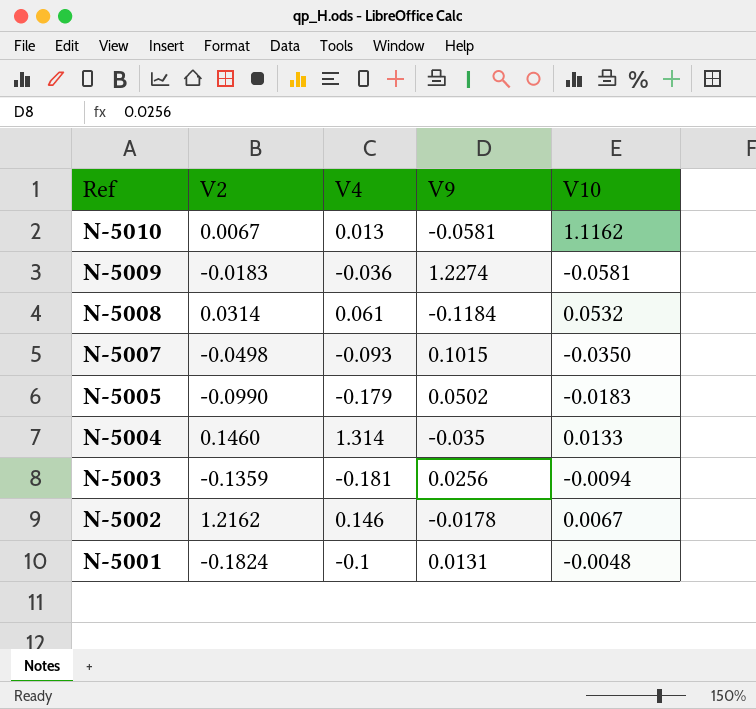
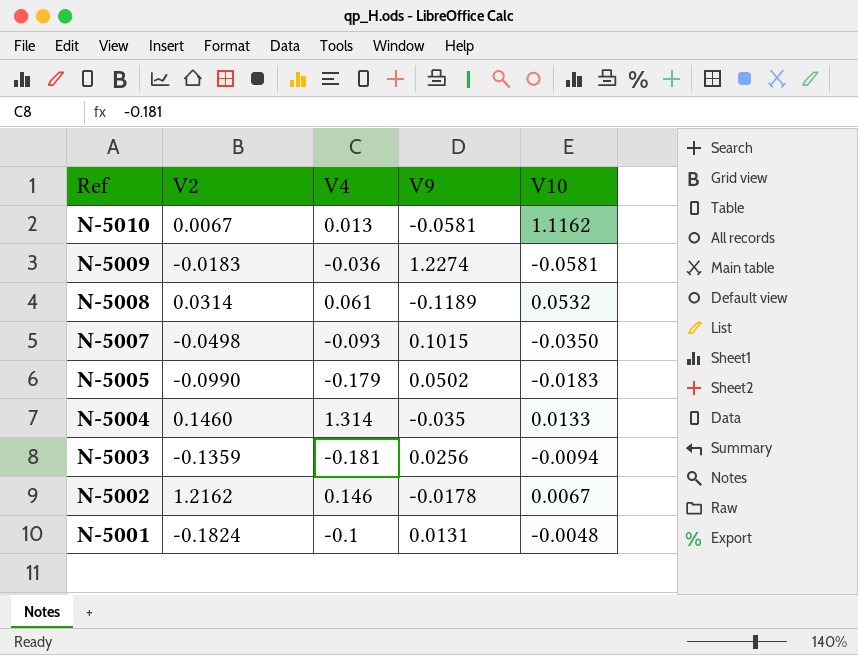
N-5008 | V9: -0.1184 -> -0.1189

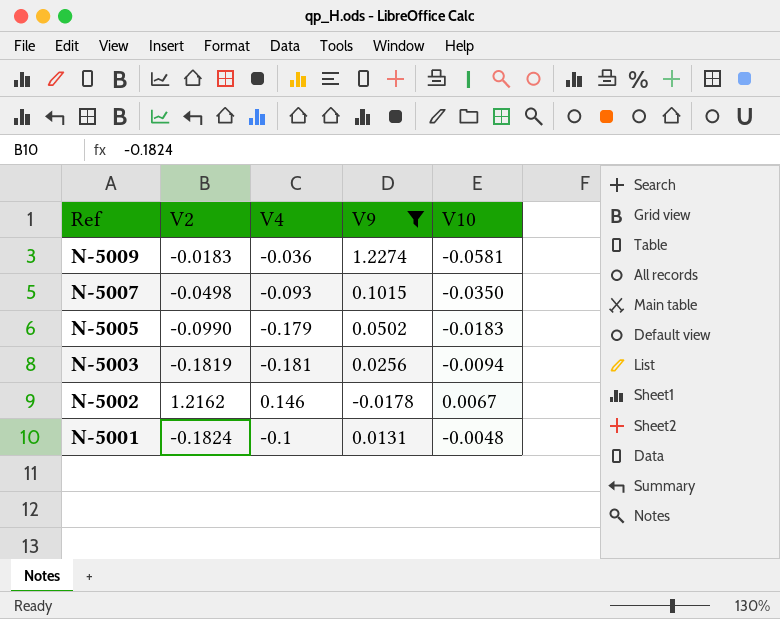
filter: none -> V9 >= -0.0178
N-5003 | V2: -0.1359 -> -0.1819

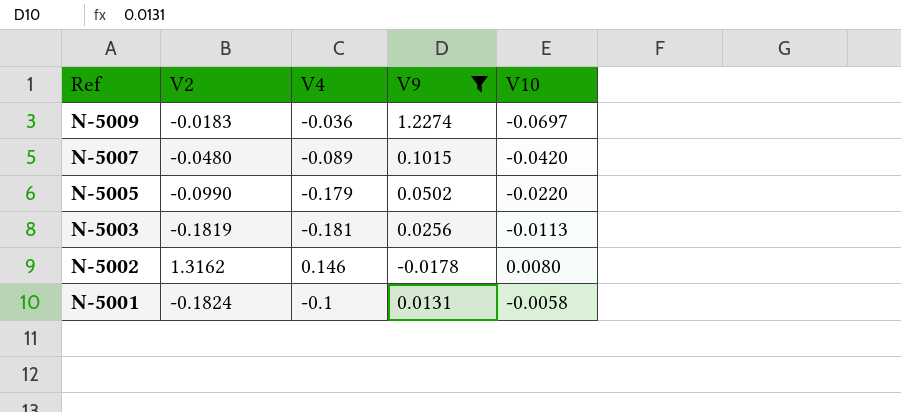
N-5009 | V10: -0.0581 -> -0.0697
N-5007 | V2: -0.0498 -> -0.0480
N-5007 | V4: -0.093 -> -0.089
N-5007 | V10: -0.0350 -> -0.0420
N-5005 | V10: -0.0183 -> -0.0220
N-5003 | V10: -0.0094 -> -0.0113
N-5002 | V2: 1.2162 -> 1.3162
N-5002 | V10: 0.0067 -> 0.0080
N-5001 | V10: -0.0048 -> -0.0058

